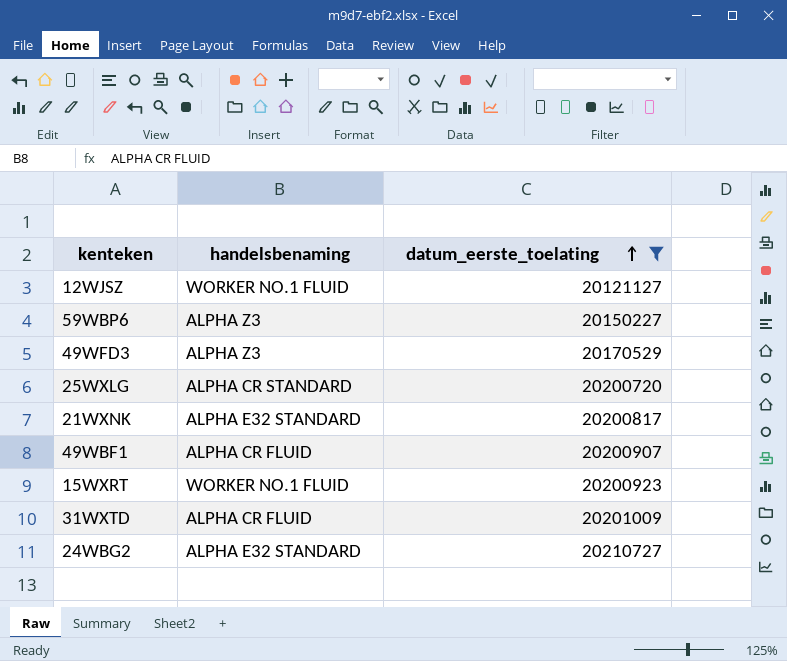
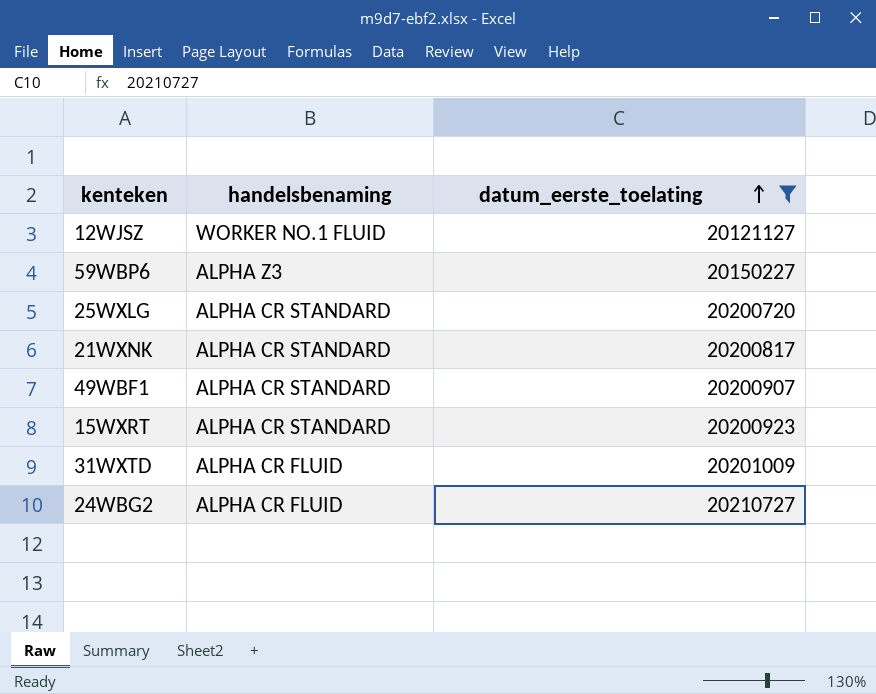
row 49WFD3: ALPHA Z3 | 20170529 -> none
21WXNK | handelsbenaming: ALPHA E32 STANDARD -> ALPHA CR STANDARD
49WBF1 | handelsbenaming: ALPHA CR FLUID -> ALPHA CR STANDARD
15WXRT | handelsbenaming: WORKER NO.1 FLUID -> ALPHA CR STANDARD
24WBG2 | handelsbenaming: ALPHA E32 STANDARD -> ALPHA CR FLUID

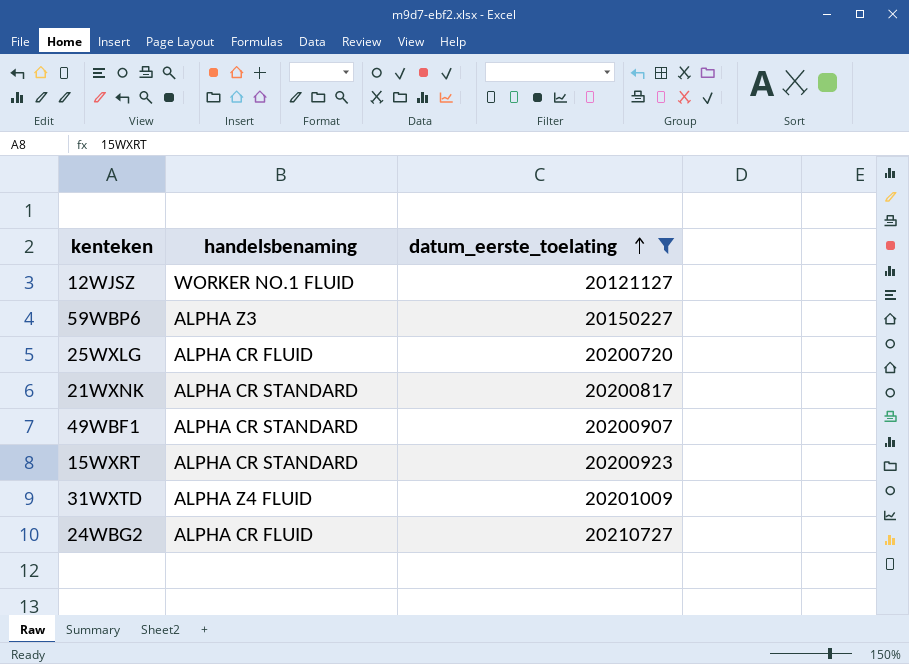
25WXLG | handelsbenaming: ALPHA CR STANDARD -> ALPHA CR FLUID
31WXTD | handelsbenaming: ALPHA CR FLUID -> ALPHA Z4 FLUID

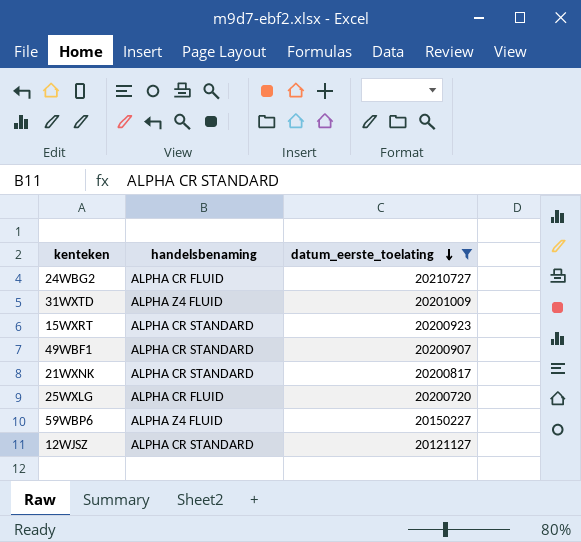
row order: datum_eerste_toelating ascending -> datum_eerste_toelating descending
59WBP6 | handelsbenaming: ALPHA Z3 -> ALPHA Z4 FLUID
12WJSZ | handelsbenaming: WORKER NO.1 FLUID -> ALPHA CR STANDARD

